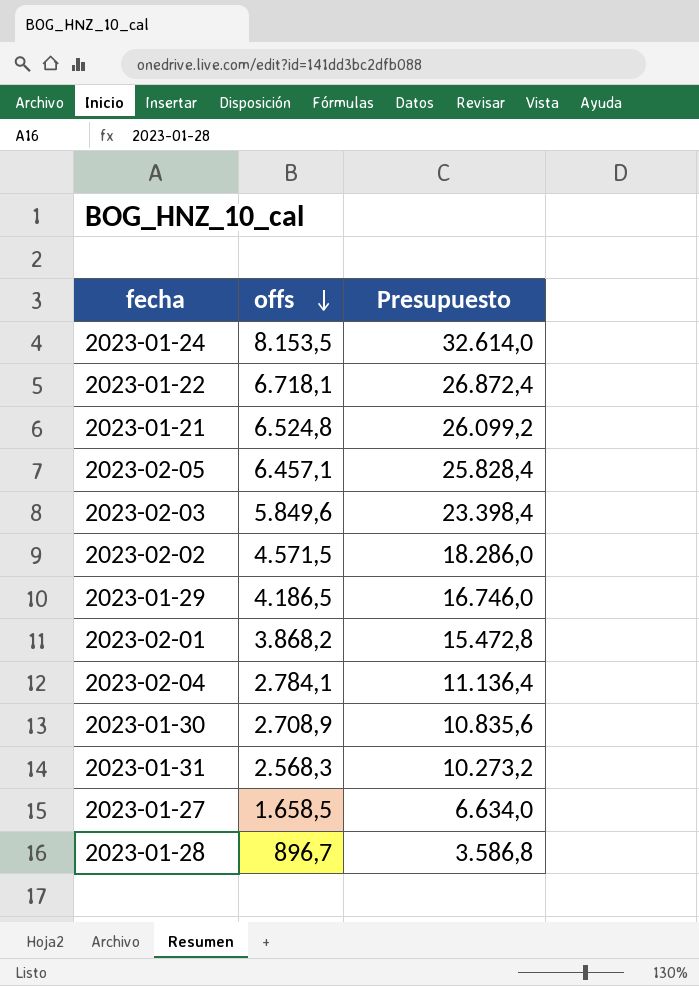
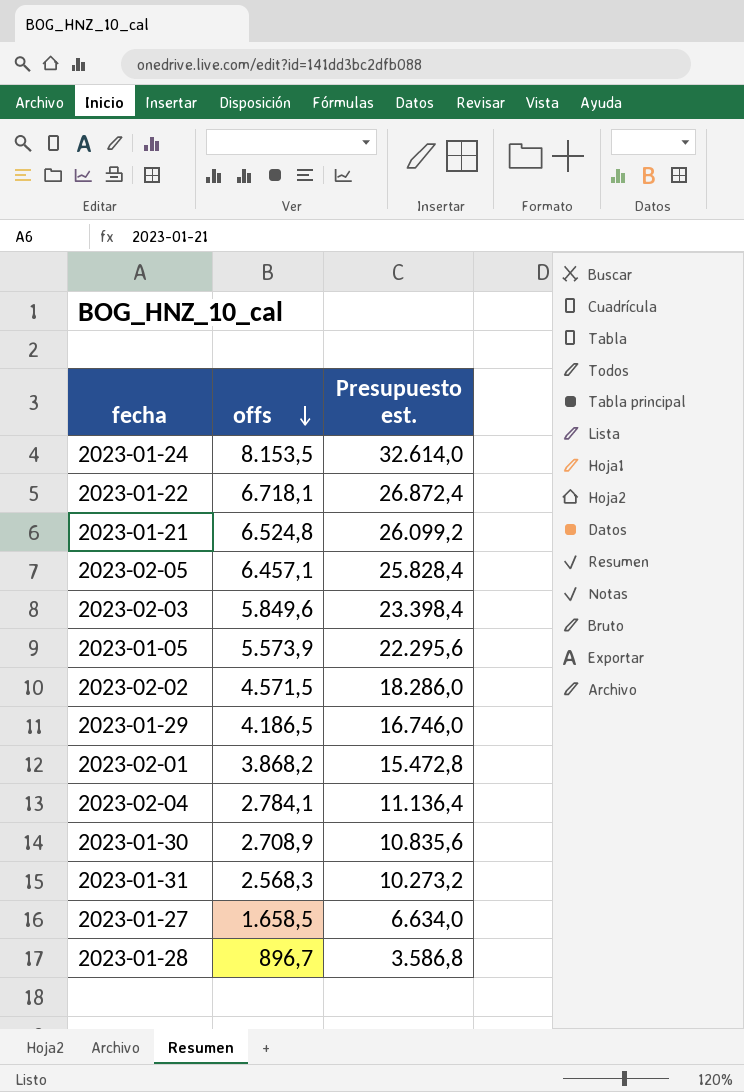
column name: Presupuesto -> Presupuesto est.
row 2023-01-05: none -> 5.573,9 | 22.295,6

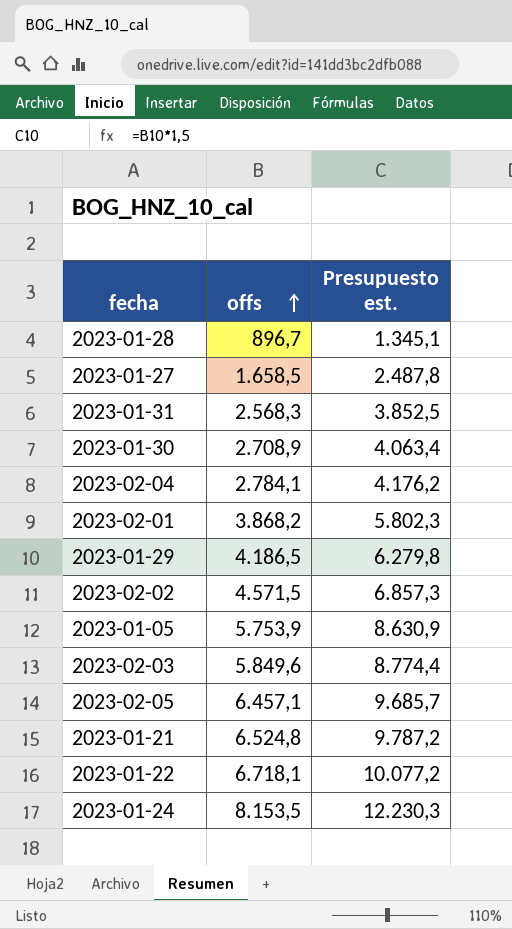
row order: offs descending -> offs ascending
column Presupuesto est. | formula: [offs] * 4 -> [offs] * 1,5
2023-01-05 | offs: 5.573,9 -> 5.753,9

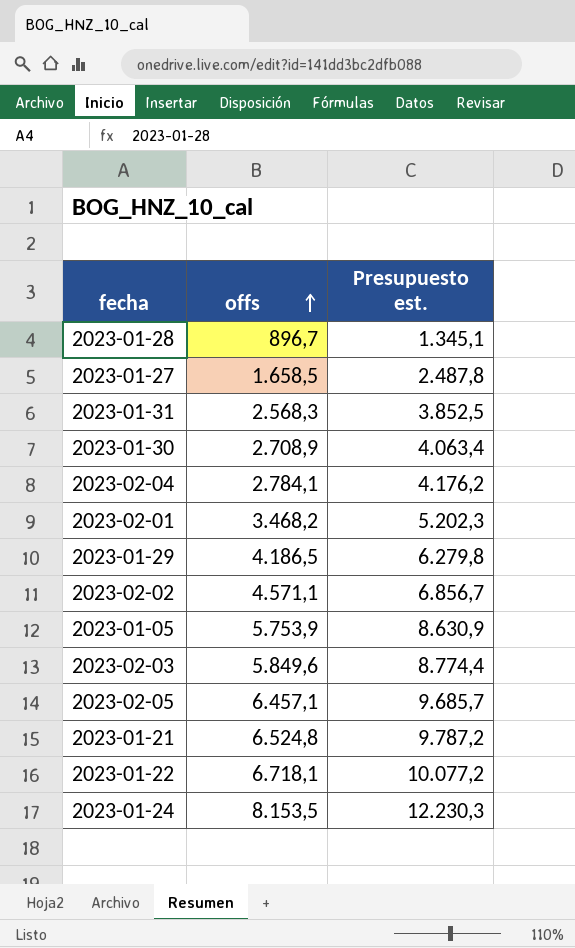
2023-02-01 | offs: 3.868,2 -> 3.468,2
2023-02-01 | Presupuesto est.: 5.802,3 -> 5.202,3
2023-02-02 | offs: 4.571,5 -> 4.571,1
2023-02-02 | Presupuesto est.: 6.857,3 -> 6.856,7

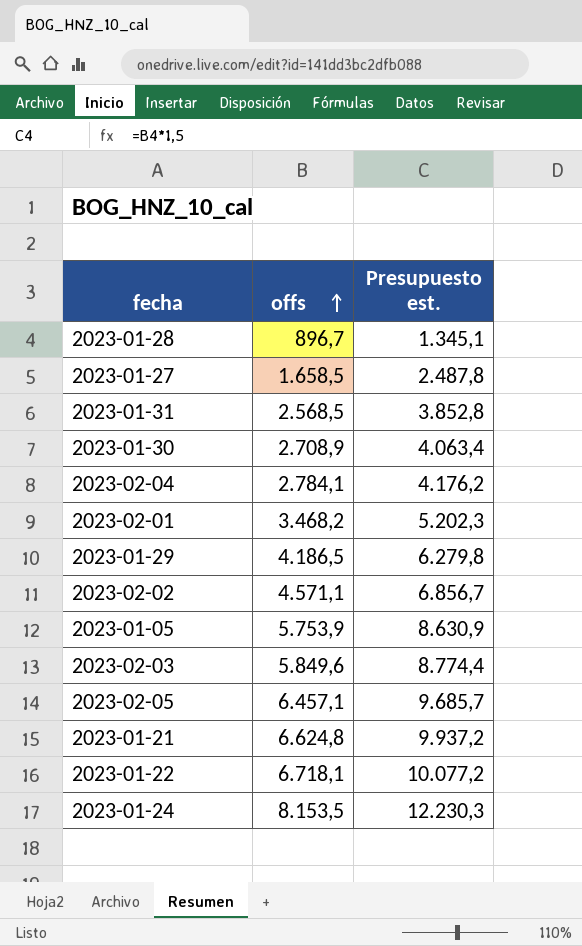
2023-01-31 | offs: 2.568,3 -> 2.568,5
2023-01-31 | Presupuesto est.: 3.852,5 -> 3.852,8
2023-01-21 | offs: 6.524,8 -> 6.624,8
2023-01-21 | Presupuesto est.: 9.787,2 -> 9.937,2

